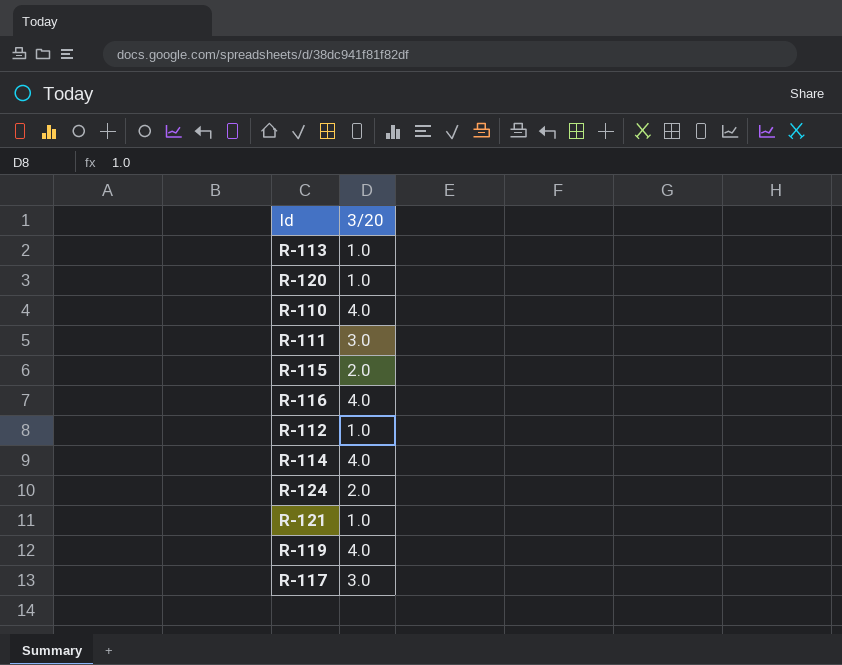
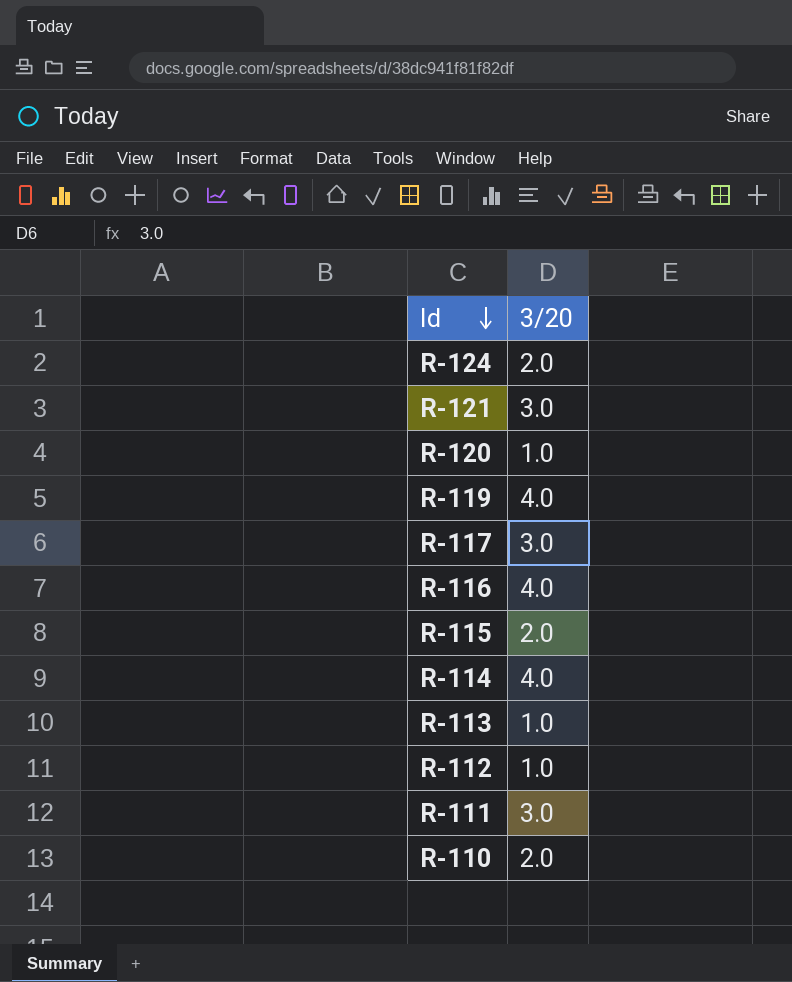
row order: none -> Id descending
R-121 | 3/20: 1.0 -> 3.0
R-110 | 3/20: 4.0 -> 2.0

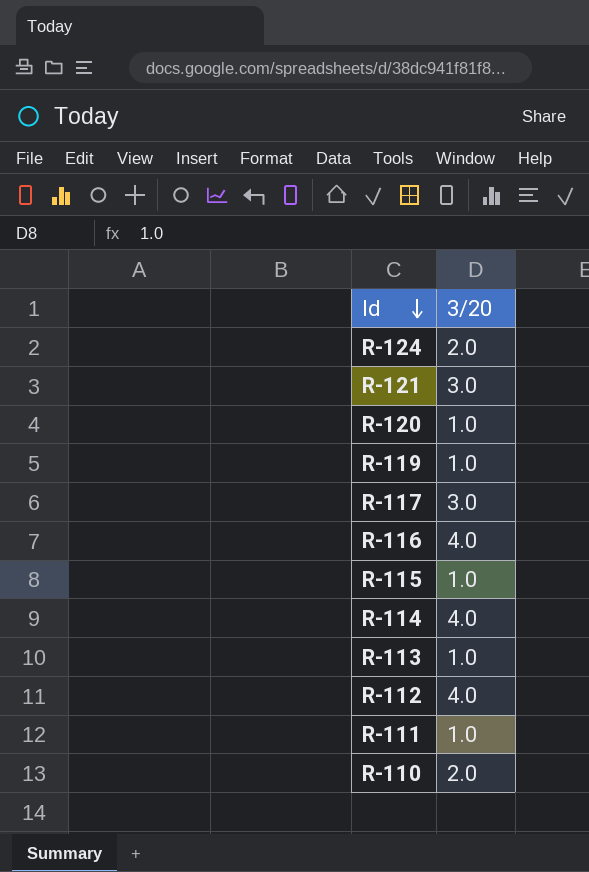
R-119 | 3/20: 4.0 -> 1.0
R-115 | 3/20: 2.0 -> 1.0
R-112 | 3/20: 1.0 -> 4.0
R-111 | 3/20: 3.0 -> 1.0

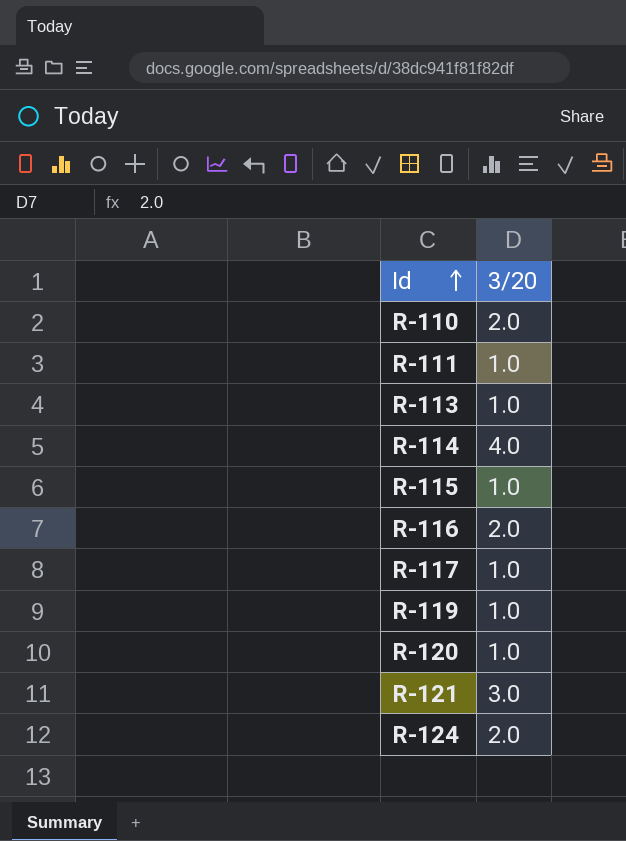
row order: Id descending -> Id ascending
row R-112: 4.0 -> none
R-116 | 3/20: 4.0 -> 2.0
R-117 | 3/20: 3.0 -> 1.0

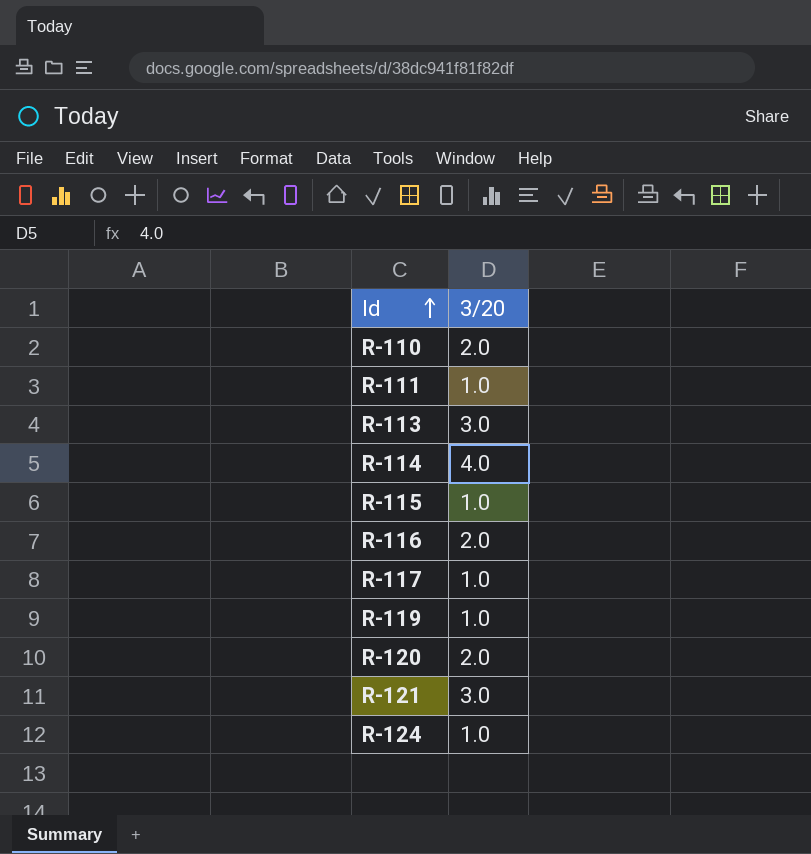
R-113 | 3/20: 1.0 -> 3.0
R-120 | 3/20: 1.0 -> 2.0
R-124 | 3/20: 2.0 -> 1.0

